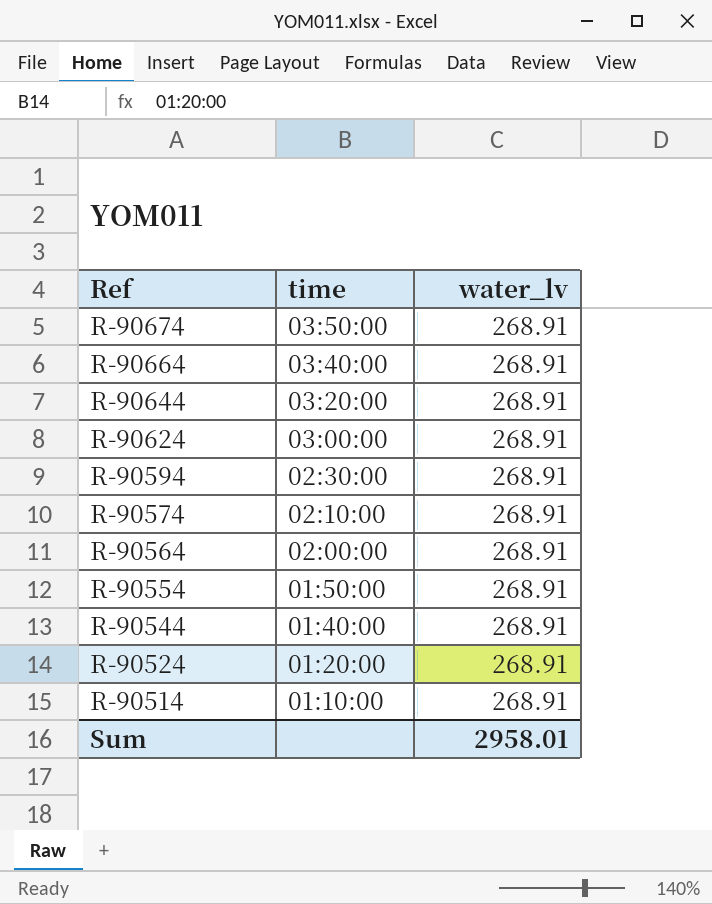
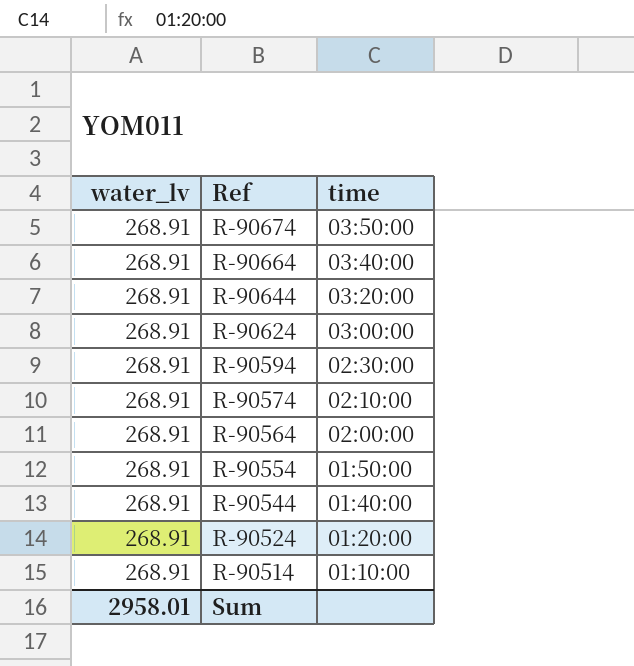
column water_lv | position: 3 -> 1

